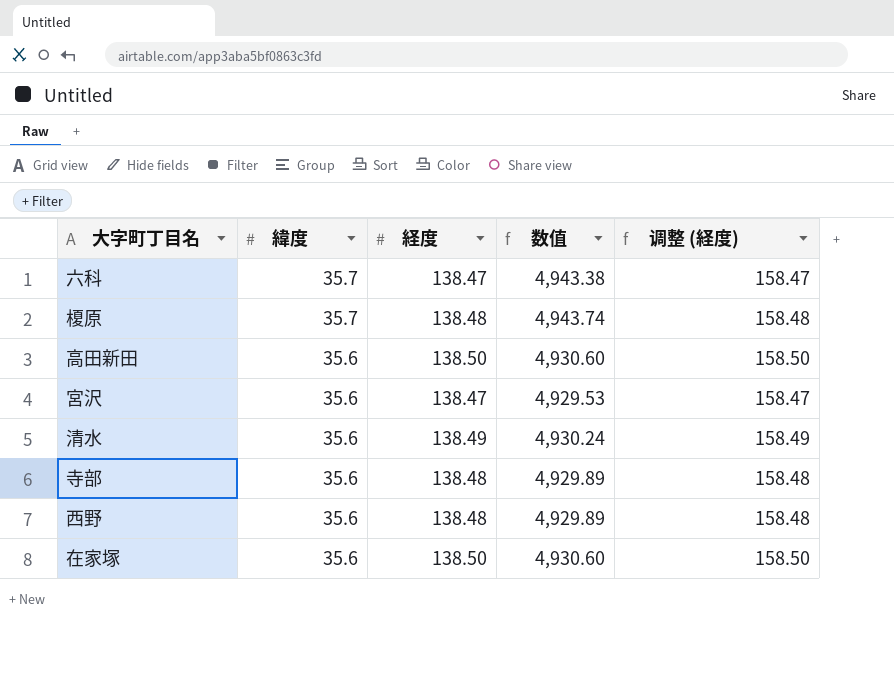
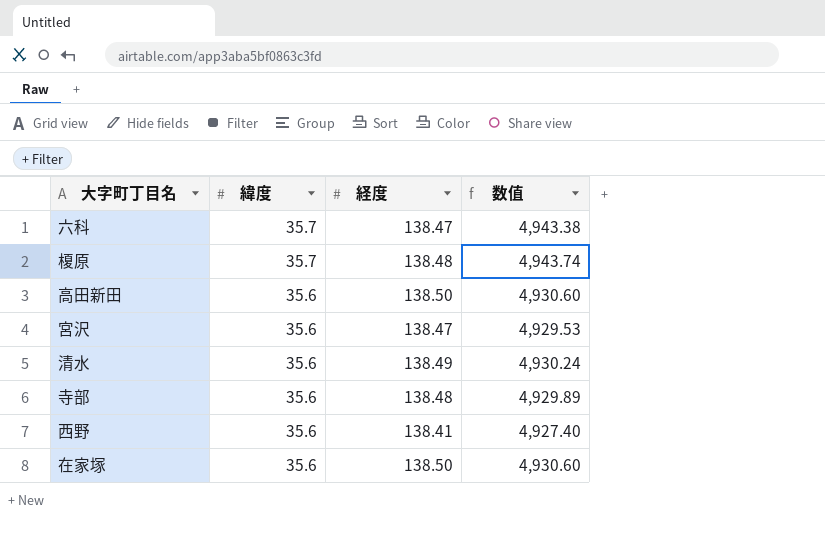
column 调整 (経度) | formula: [経度] + 20 -> none
西野 | 経度: 138.48 -> 138.41
西野 | 数值: 4,929.89 -> 4,927.40

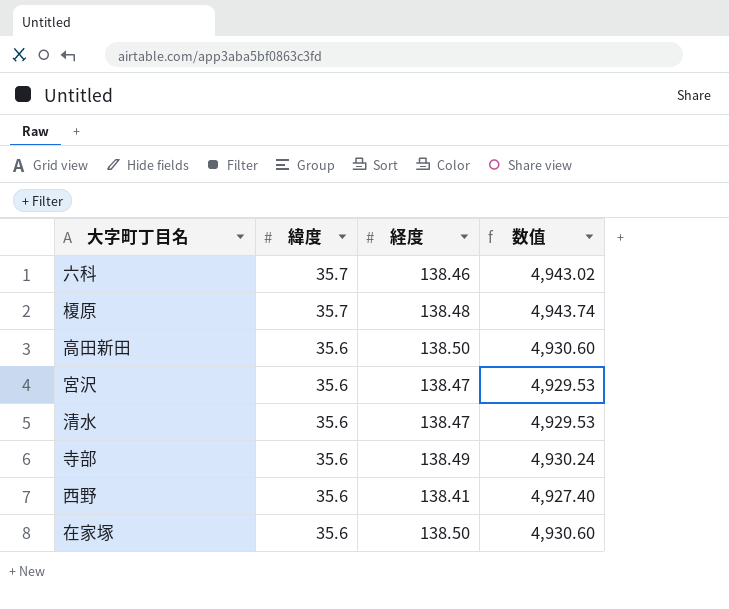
六科 | 経度: 138.47 -> 138.46
六科 | 数值: 4,943.38 -> 4,943.02
清水 | 経度: 138.49 -> 138.47
清水 | 数值: 4,930.24 -> 4,929.53
寺部 | 経度: 138.48 -> 138.49
寺部 | 数值: 4,929.89 -> 4,930.24

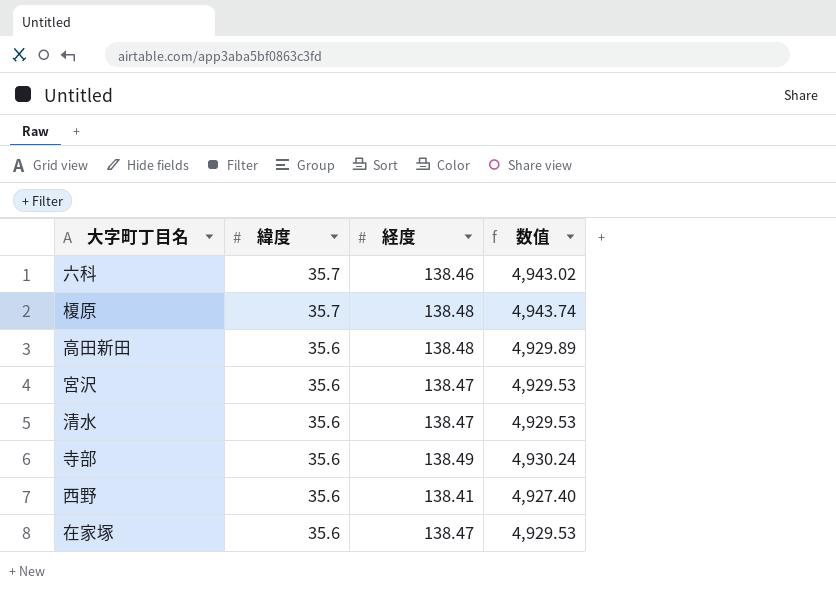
高田新田 | 経度: 138.50 -> 138.48
高田新田 | 数值: 4,930.60 -> 4,929.89
在家塚 | 経度: 138.50 -> 138.47
在家塚 | 数值: 4,930.60 -> 4,929.53

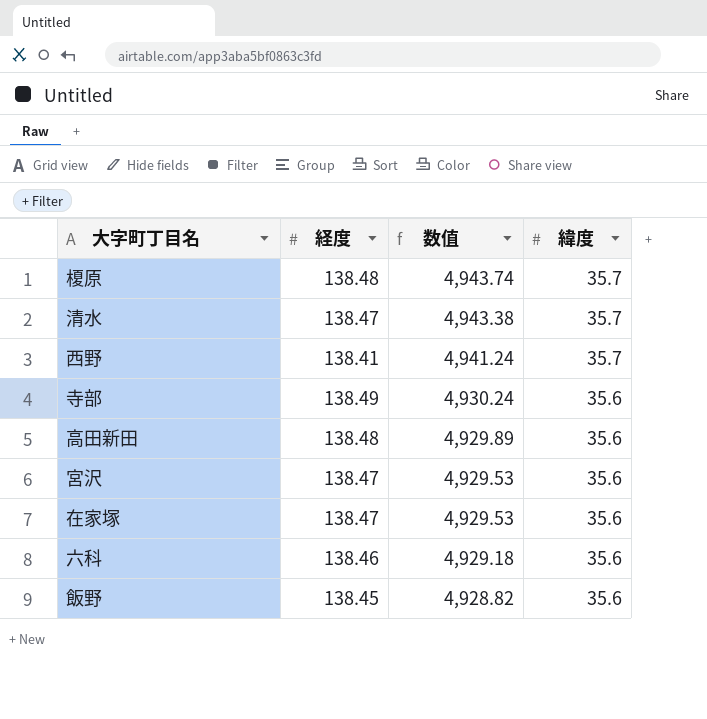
row order: 緯度 descending -> 数值 descending
column 緯度 | position: 2 -> 4
清水 | 数值: 4,929.53 -> 4,943.38
清水 | 緯度: 35.6 -> 35.7
西野 | 数值: 4,927.40 -> 4,941.24
西野 | 緯度: 35.6 -> 35.7
六科 | 数值: 4,943.02 -> 4,929.18
六科 | 緯度: 35.7 -> 35.6
row 飯野: none -> 138.45 | 4,928.82 | 35.6

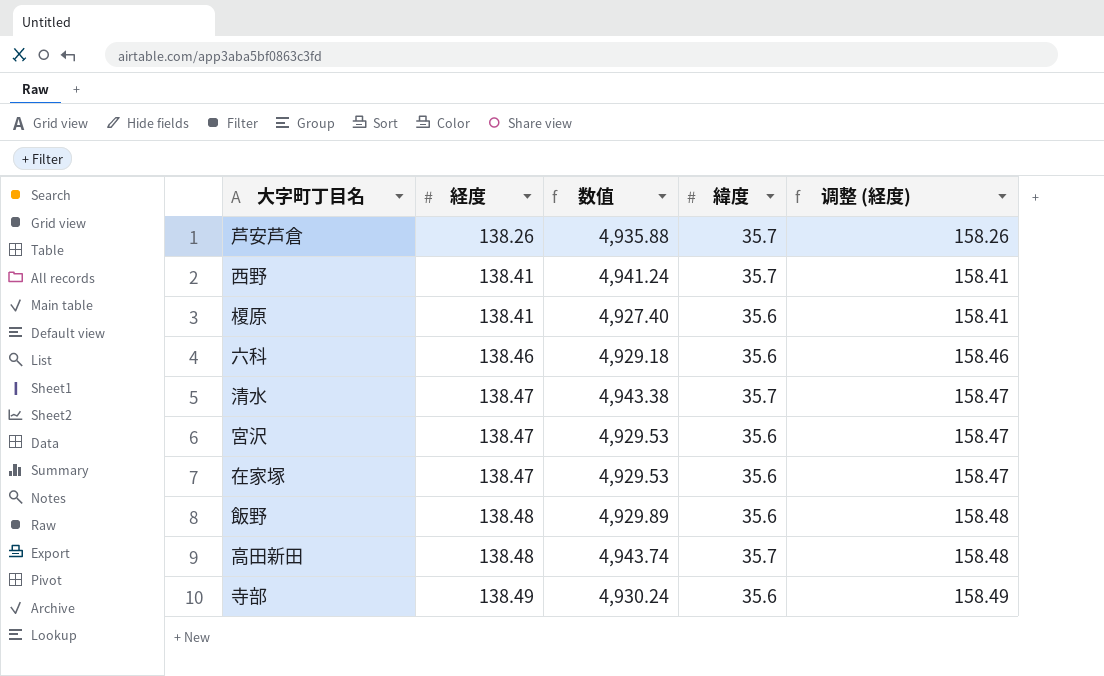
row order: 数值 descending -> 経度 ascending
column 调整 (経度) | formula: none -> [経度] + 20
row 芦安芦倉: none -> 138.26 | 4,935.88 | 35.7 | 158.26
榎原 | 経度: 138.48 -> 138.41
榎原 | 数值: 4,943.74 -> 4,927.40
榎原 | 緯度: 35.7 -> 35.6
飯野 | 経度: 138.45 -> 138.48
飯野 | 数值: 4,928.82 -> 4,929.89
高田新田 | 数值: 4,929.89 -> 4,943.74
高田新田 | 緯度: 35.6 -> 35.7

